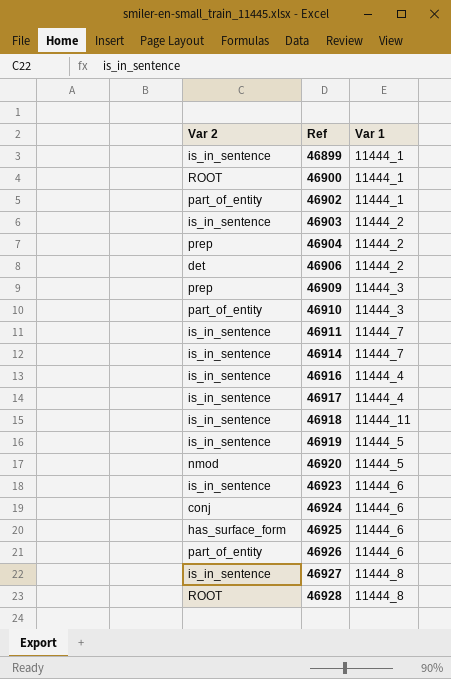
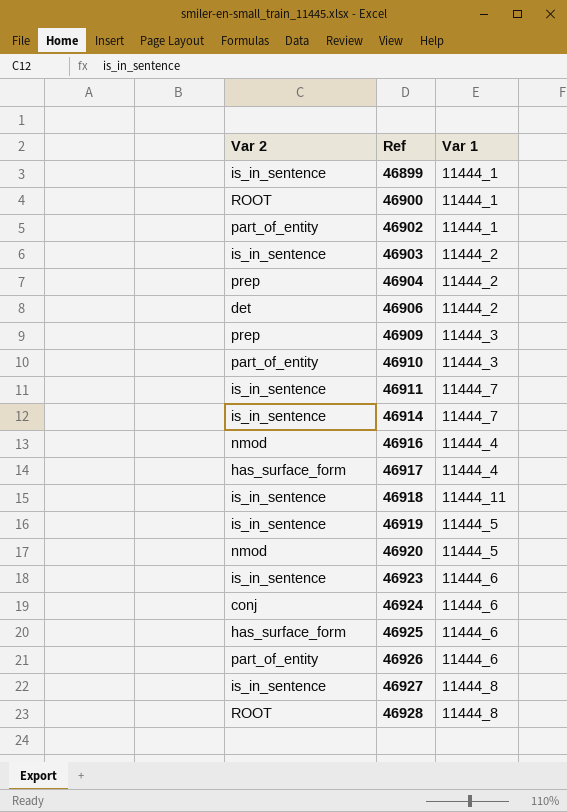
46916 | Var 2: is_in_sentence -> nmod
46917 | Var 2: is_in_sentence -> has_surface_form

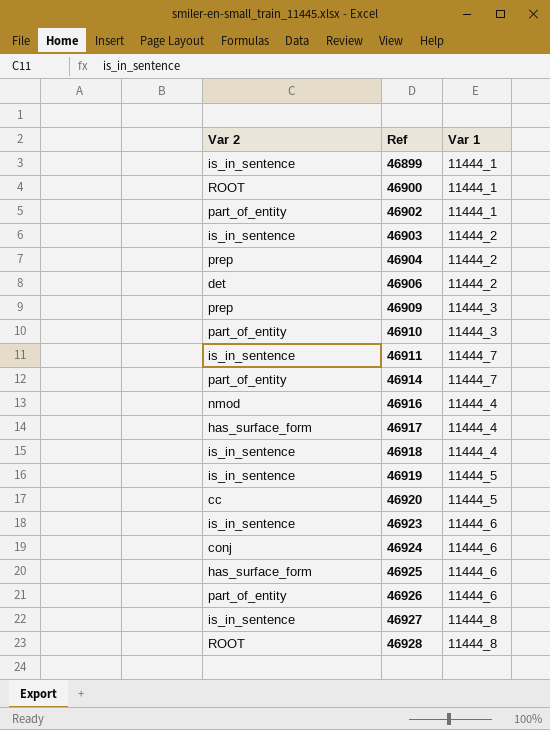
46914 | Var 2: is_in_sentence -> part_of_entity
46918 | Var 1: 11444_11 -> 11444_4
46920 | Var 2: nmod -> cc

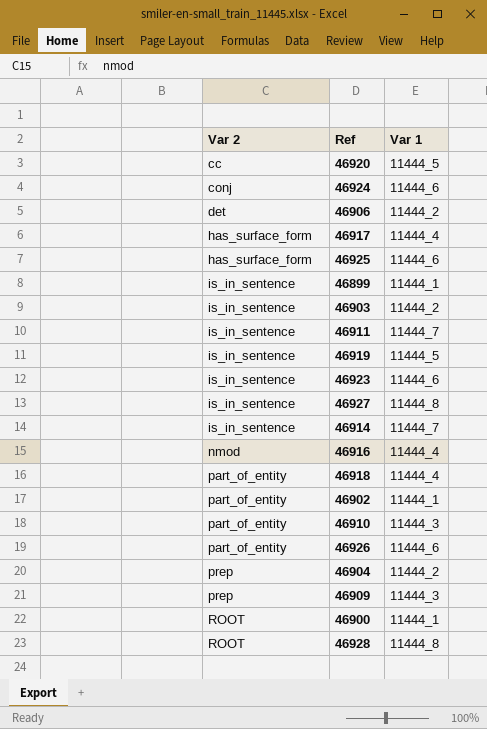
row order: Ref ascending -> Var 2 ascending
46914 | Var 2: part_of_entity -> is_in_sentence
46918 | Var 2: is_in_sentence -> part_of_entity

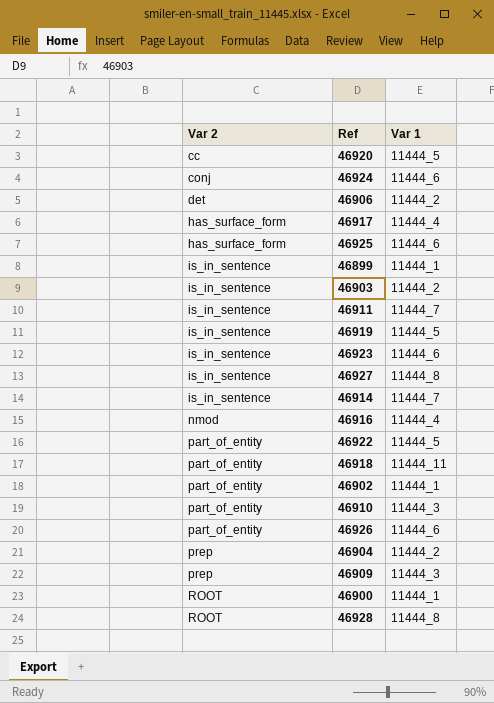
row 46922: none -> part_of_entity | 11444_5
46918 | Var 1: 11444_4 -> 11444_11

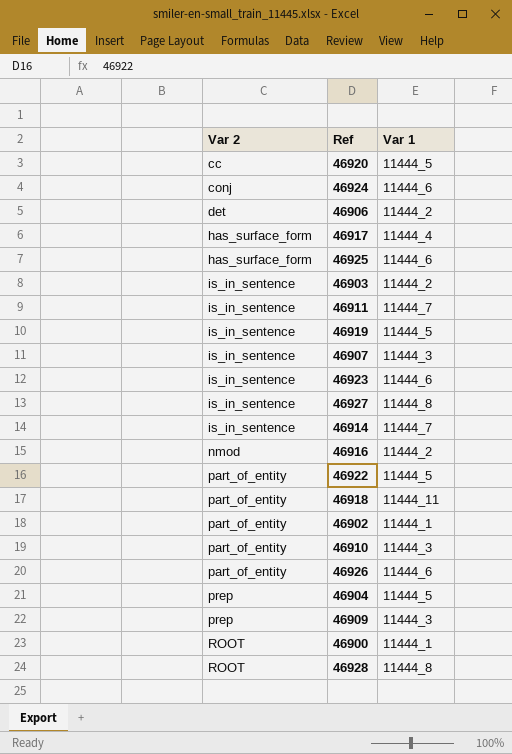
row 46899: is_in_sentence | 11444_1 -> none
row 46907: none -> is_in_sentence | 11444_3
46916 | Var 1: 11444_4 -> 11444_2
46904 | Var 1: 11444_2 -> 11444_5

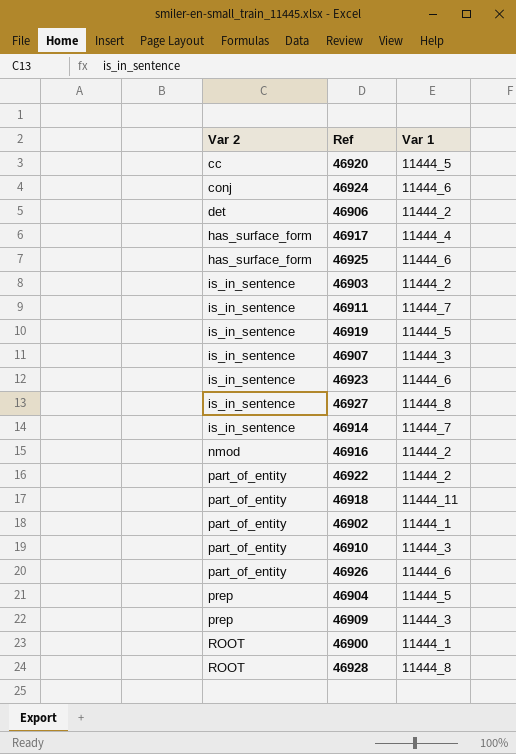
46922 | Var 1: 11444_5 -> 11444_2

